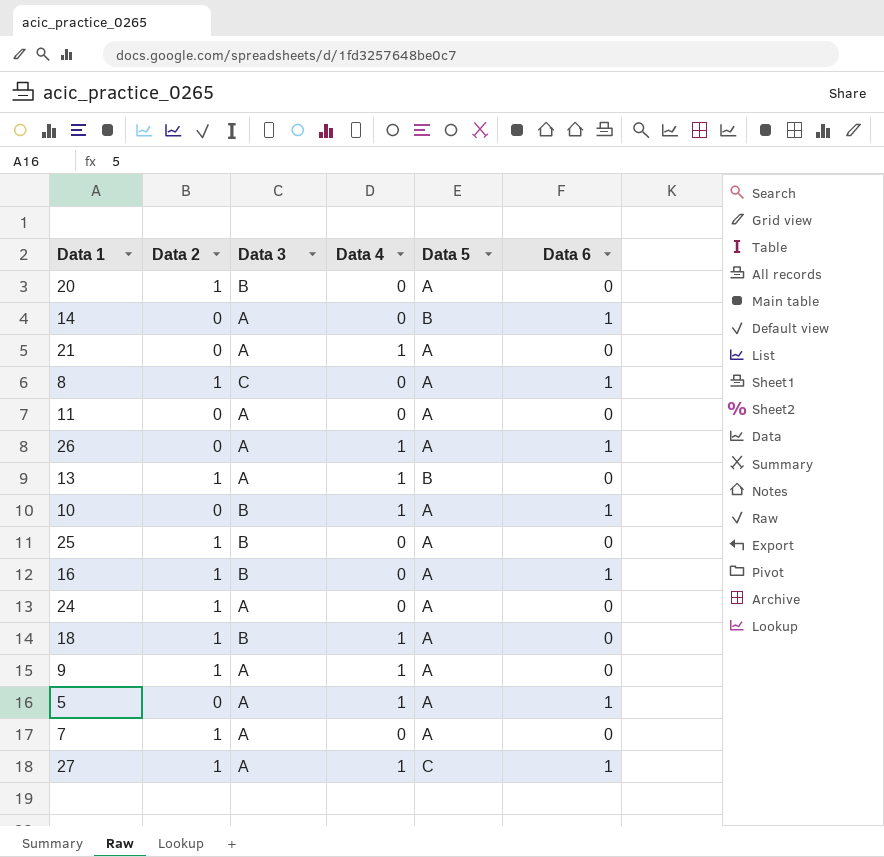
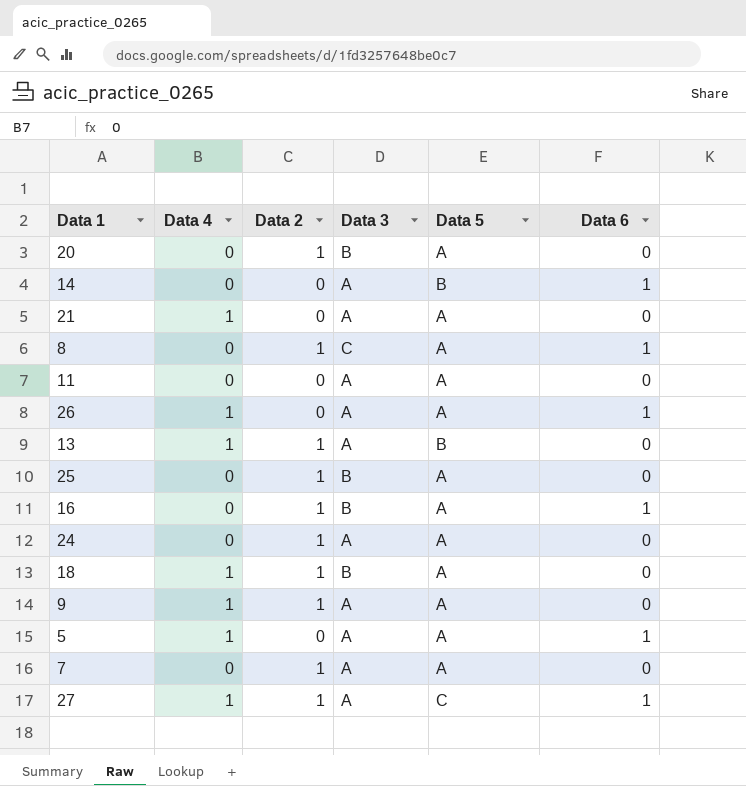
column Data 4 | position: 4 -> 2
row 10: 0 | B | 1 | A | 1 -> none

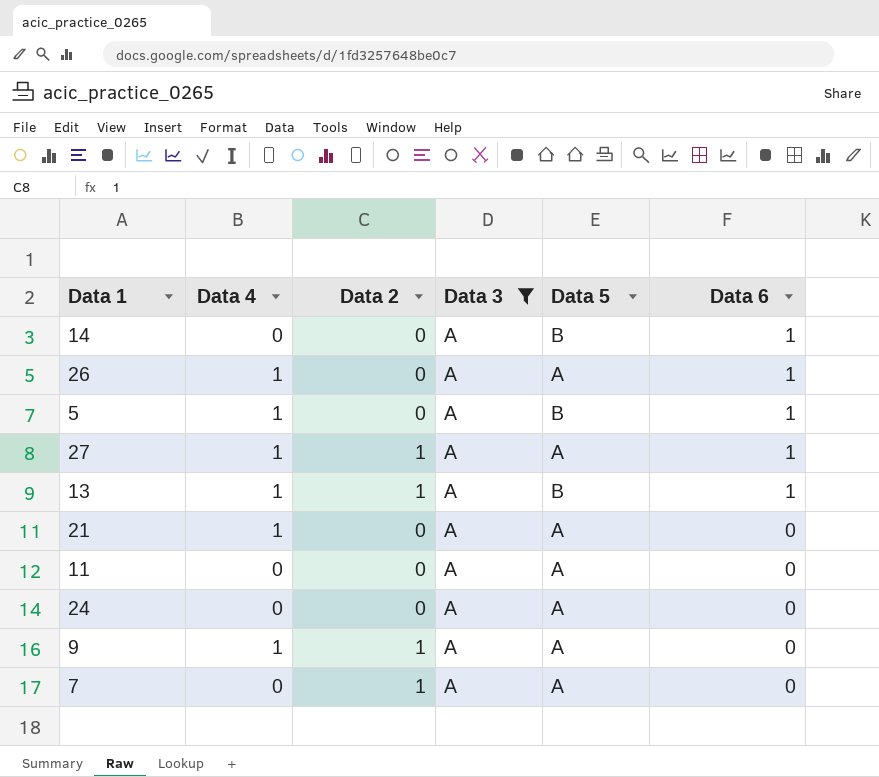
filter: none -> Data 3 = A
row order: none -> Data 6 descending
5 | Data 5: A -> B
27 | Data 5: C -> A
13 | Data 6: 0 -> 1
24 | Data 2: 1 -> 0

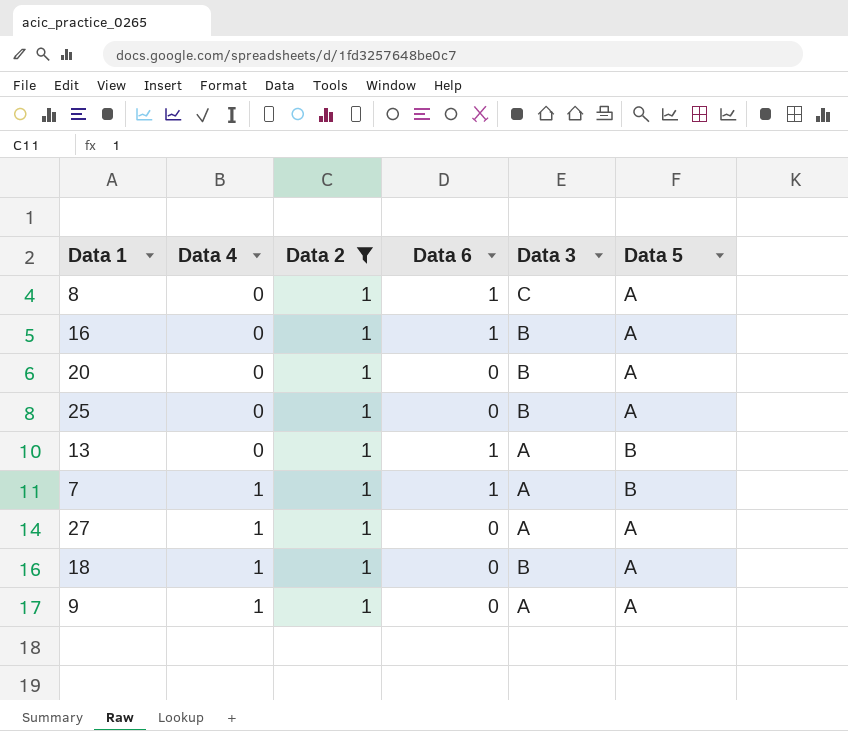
filter: Data 3 = A -> Data 2 = 1
row order: Data 6 descending -> Data 4 ascending
column Data 6 | position: 6 -> 4
13 | Data 4: 1 -> 0
7 | Data 4: 0 -> 1
7 | Data 6: 0 -> 1
7 | Data 5: A -> B
27 | Data 6: 1 -> 0

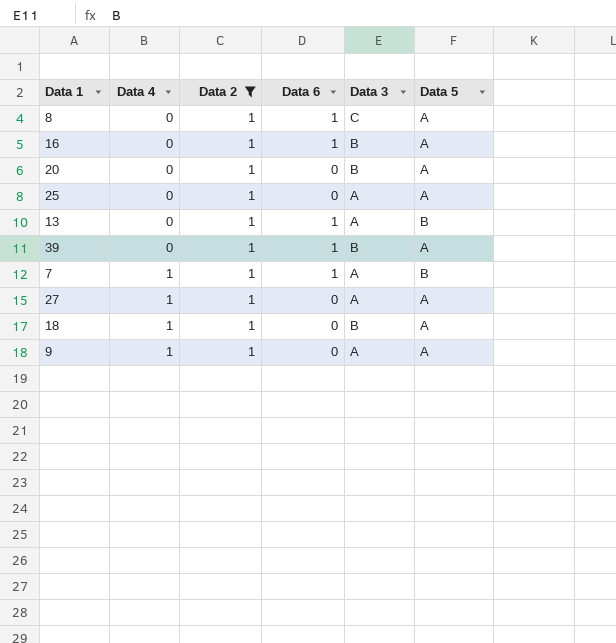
25 | Data 3: B -> A
row 39: none -> 0 | 1 | 1 | B | A

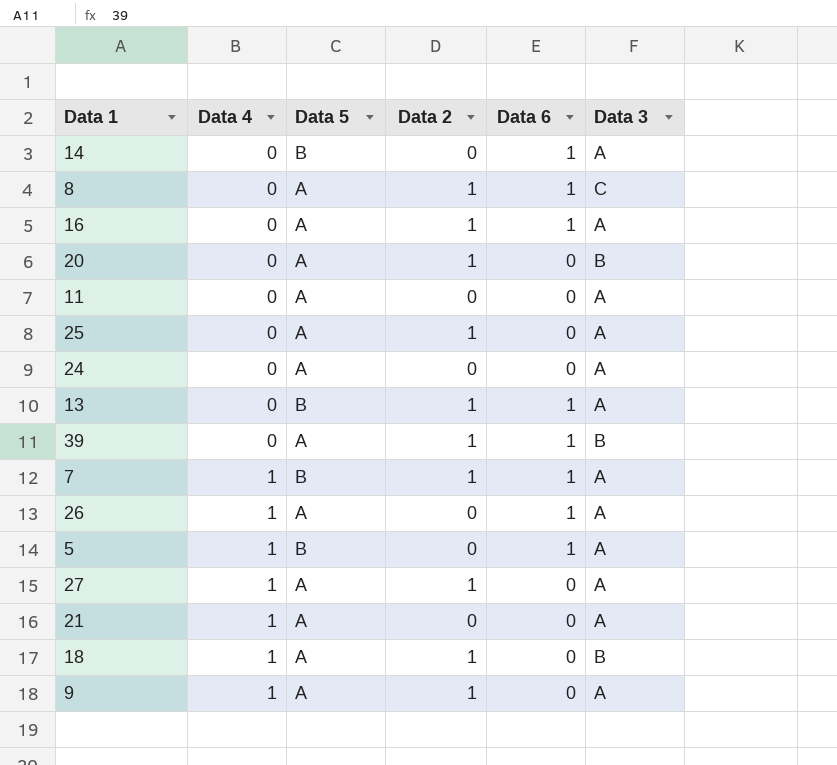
filter: Data 2 = 1 -> none
column Data 5 | position: 6 -> 3
16 | Data 3: B -> A

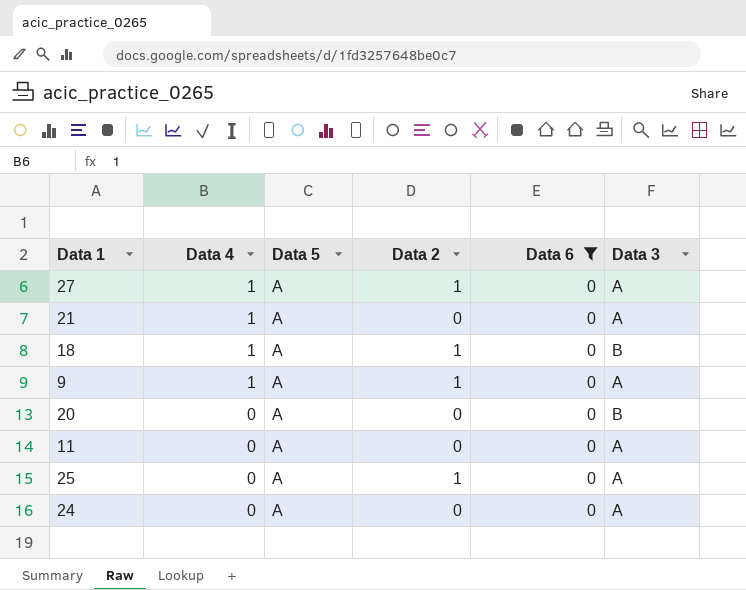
filter: none -> Data 6 = 0
row order: Data 4 ascending -> Data 4 descending
20 | Data 2: 1 -> 0

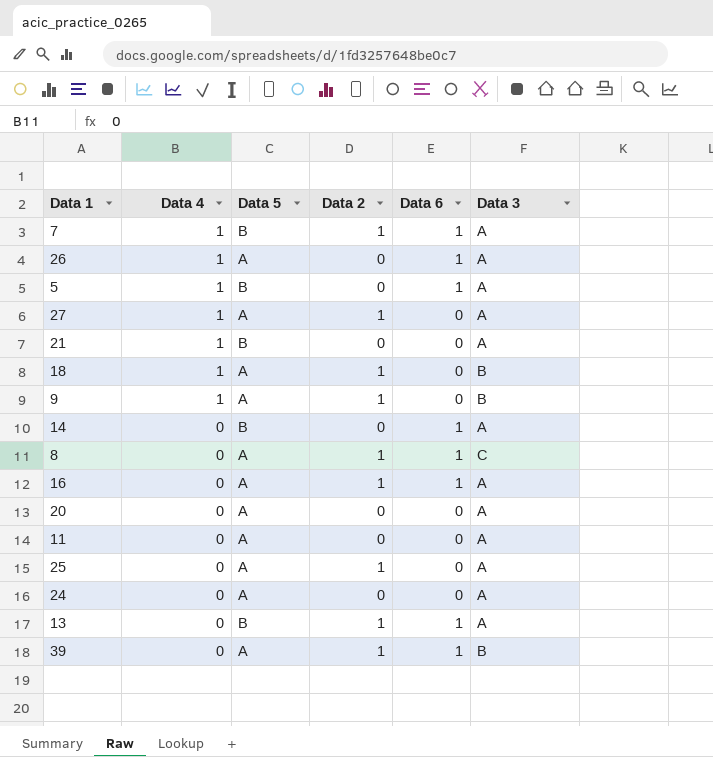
filter: Data 6 = 0 -> none
21 | Data 5: A -> B
9 | Data 3: A -> B
20 | Data 3: B -> A

